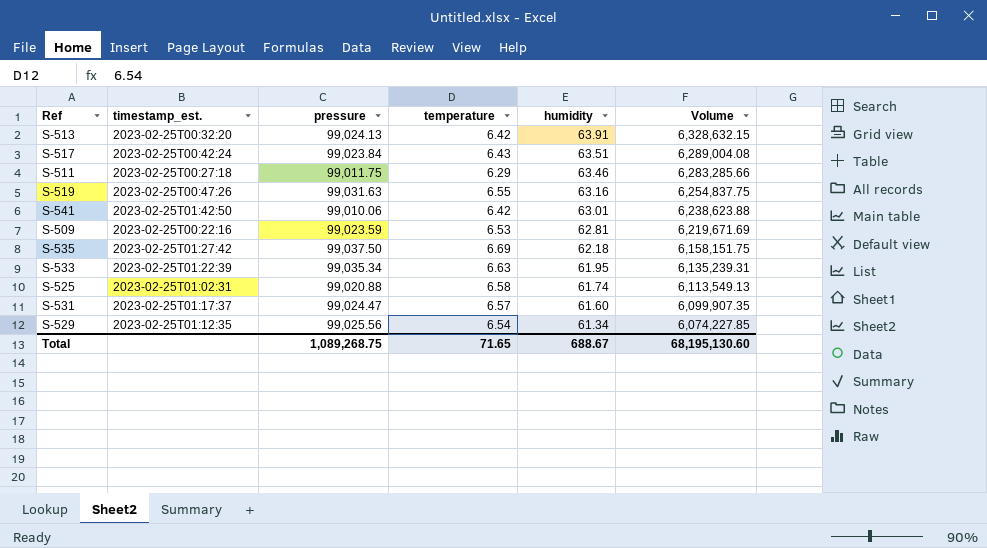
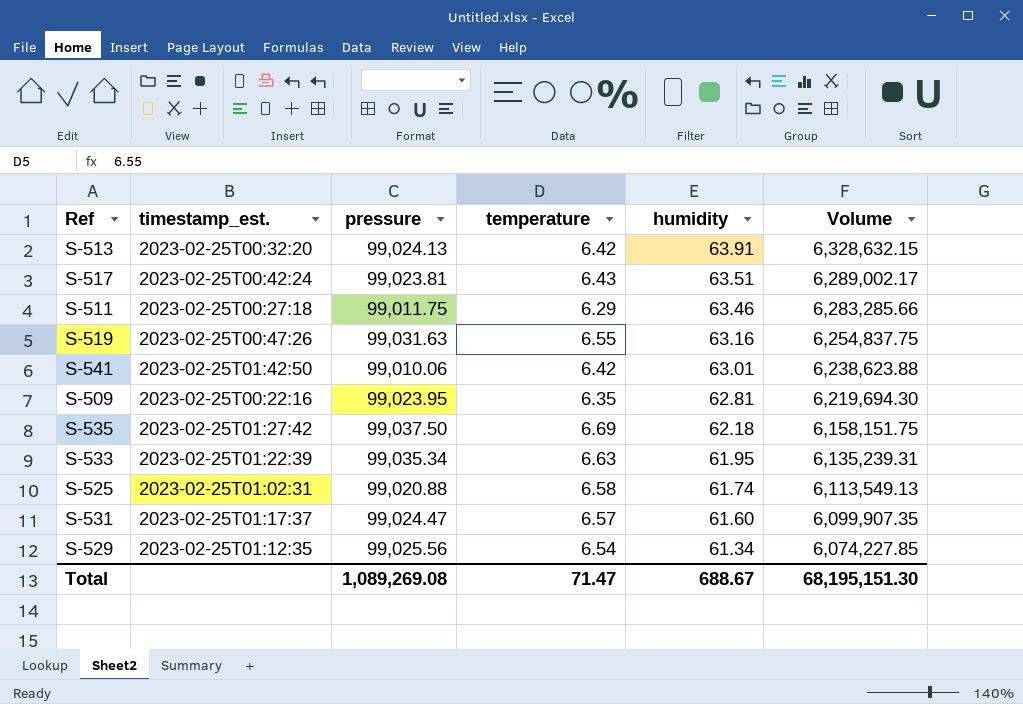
S-517 | pressure: 99,023.84 -> 99,023.81
S-517 | Volume: 6,289,004.08 -> 6,289,002.17
S-509 | pressure: 99,023.59 -> 99,023.95
S-509 | temperature: 6.53 -> 6.35
S-509 | Volume: 6,219,671.69 -> 6,219,694.30
Total | pressure: 1,089,268.75 -> 1,089,269.08
Total | temperature: 71.65 -> 71.47
Total | Volume: 68,195,130.60 -> 68,195,151.30

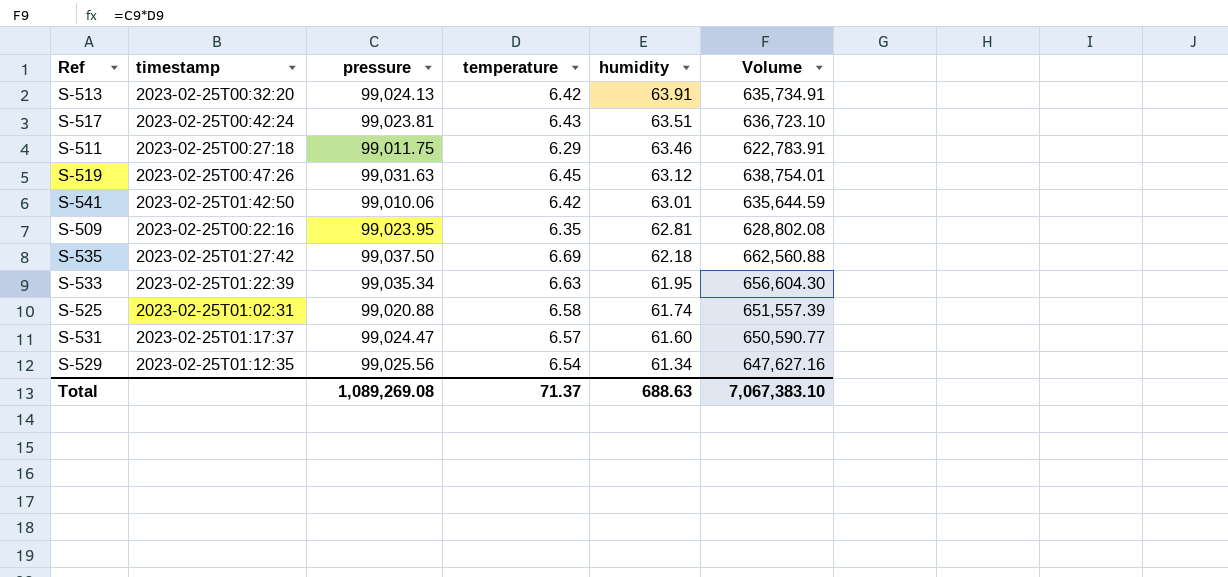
column name: timestamp_est. -> timestamp
column Volume | formula: [pressure] * [humidity] -> [pressure] * [temperature]
S-519 | temperature: 6.55 -> 6.45
S-519 | humidity: 63.16 -> 63.12
Total | temperature: 71.47 -> 71.37
Total | humidity: 688.67 -> 688.63
Total | Volume: 68,195,151.30 -> 7,067,383.10

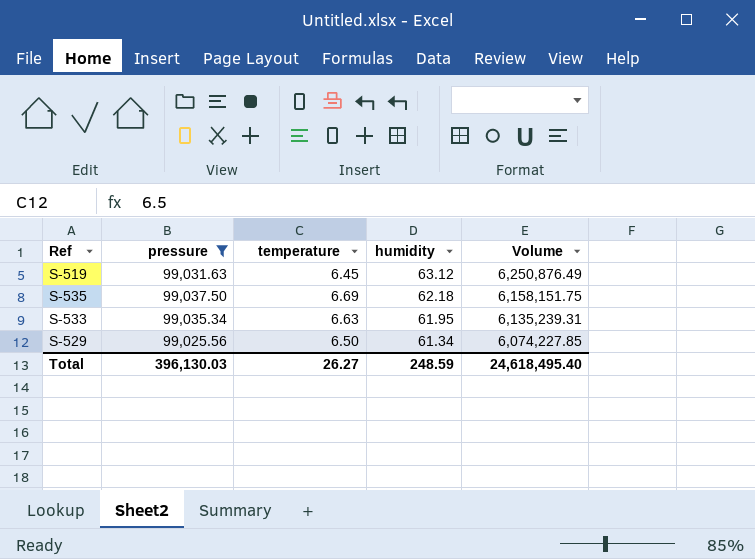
filter: none -> pressure >= 99,025.56
column timestamp | position: 2 -> none
column Volume | formula: [pressure] * [temperature] -> [pressure] * [humidity]
S-529 | temperature: 6.54 -> 6.50
Total | pressure: 1,089,269.08 -> 396,130.03
Total | temperature: 71.37 -> 26.27
Total | humidity: 688.63 -> 248.59
Total | Volume: 7,067,383.10 -> 24,618,495.40

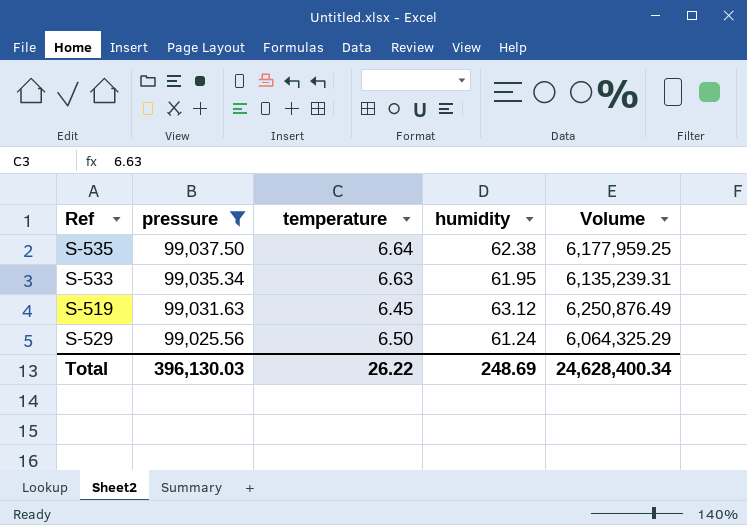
row order: humidity descending -> pressure descending
S-535 | temperature: 6.69 -> 6.64
S-535 | humidity: 62.18 -> 62.38
S-535 | Volume: 6,158,151.75 -> 6,177,959.25
S-529 | humidity: 61.34 -> 61.24
S-529 | Volume: 6,074,227.85 -> 6,064,325.29
Total | temperature: 26.27 -> 26.22
Total | humidity: 248.59 -> 248.69
Total | Volume: 24,618,495.40 -> 24,628,400.34

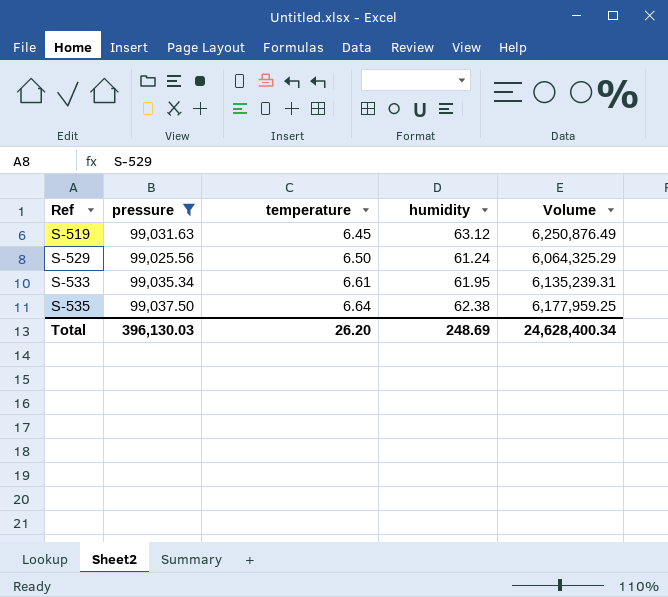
row order: pressure descending -> Ref ascending
S-533 | temperature: 6.63 -> 6.61
Total | temperature: 26.22 -> 26.20

